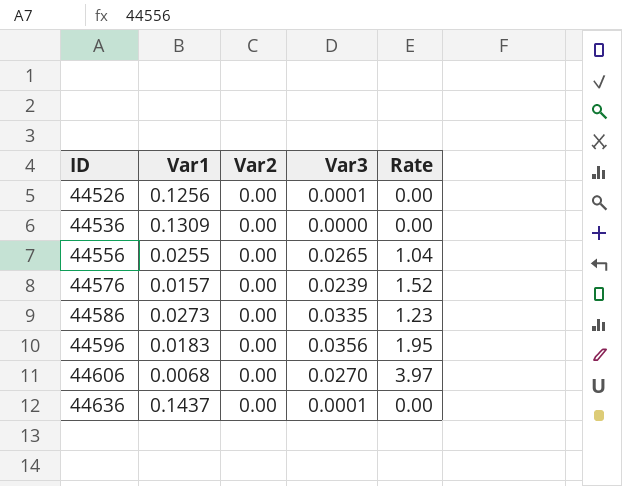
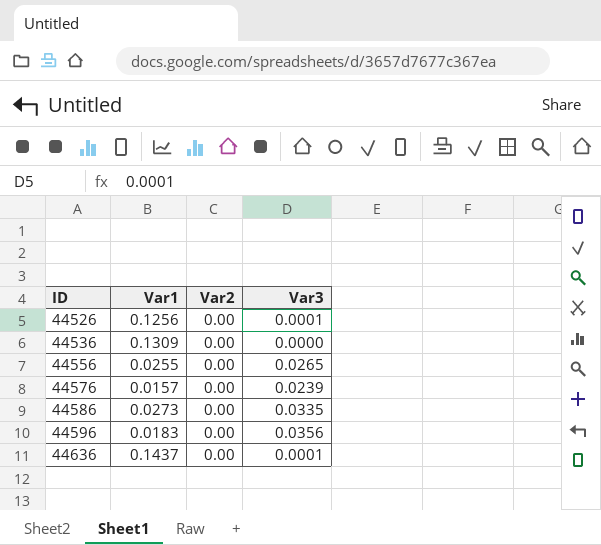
column Rate | formula: [Var3] / [Var1] -> none
row 44606: 0.0068 | 0.00 | 0.0270 | 3.97 -> none

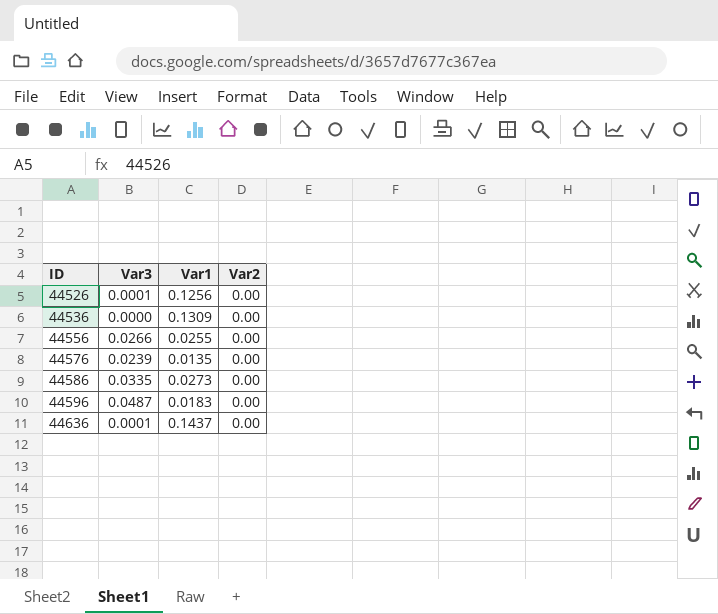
column Var3 | position: 4 -> 2
44556 | Var3: 0.0265 -> 0.0266
44576 | Var1: 0.0157 -> 0.0135
44596 | Var3: 0.0356 -> 0.0487

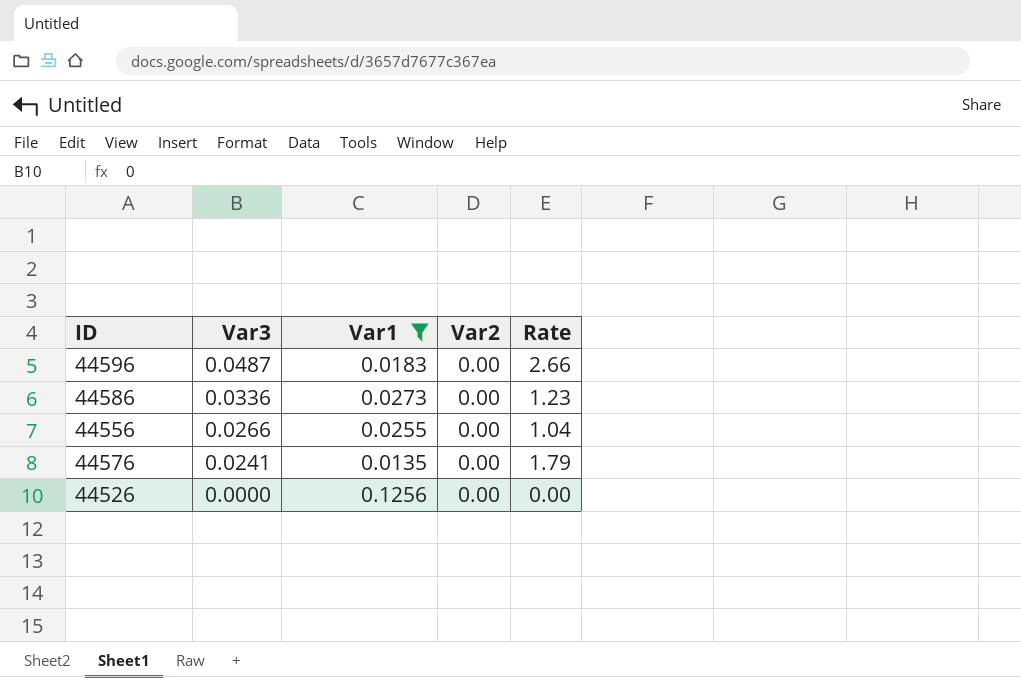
filter: none -> Var1 <= 0.1256
row order: ID ascending -> Var3 descending
column Rate | formula: none -> [Var3] / [Var1]
44586 | Var3: 0.0335 -> 0.0336
44576 | Var3: 0.0239 -> 0.0241
44526 | Var3: 0.0001 -> 0.0000

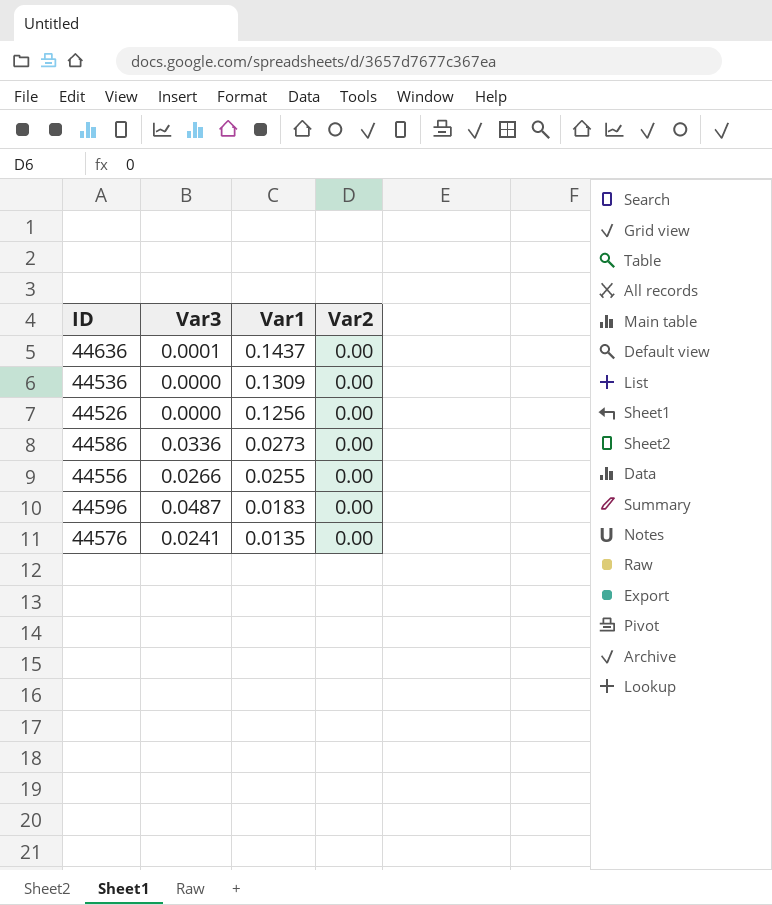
filter: Var1 <= 0.1256 -> none
row order: Var3 descending -> Var1 descending
column Rate | formula: [Var3] / [Var1] -> none

